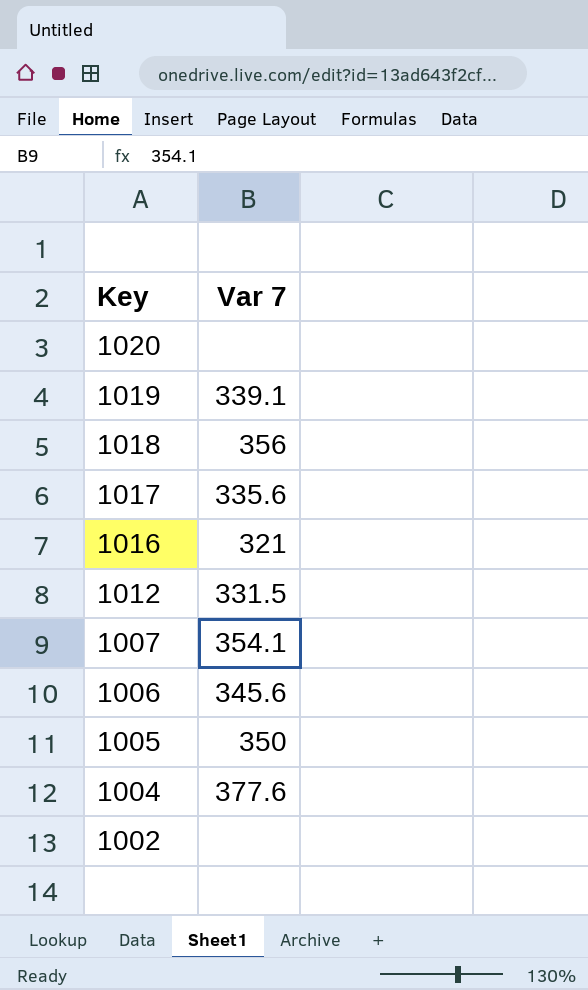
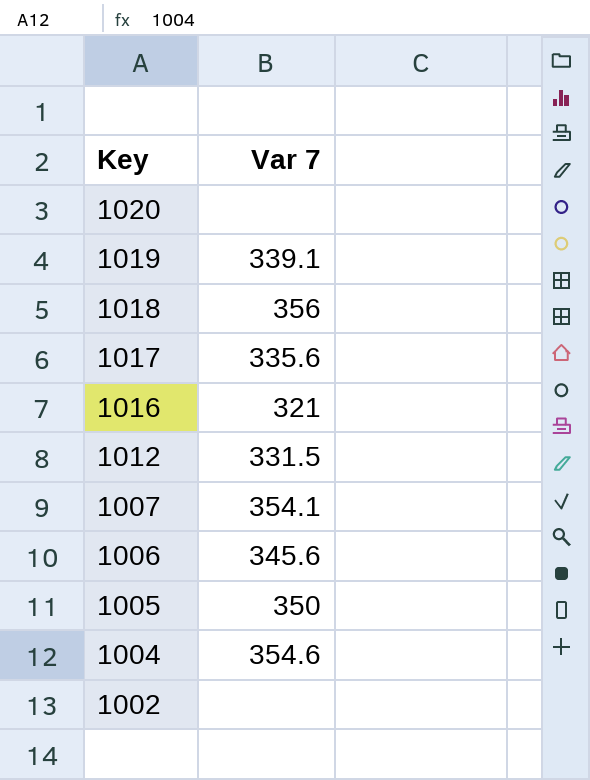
1004 | Var 7: 377.6 -> 354.6

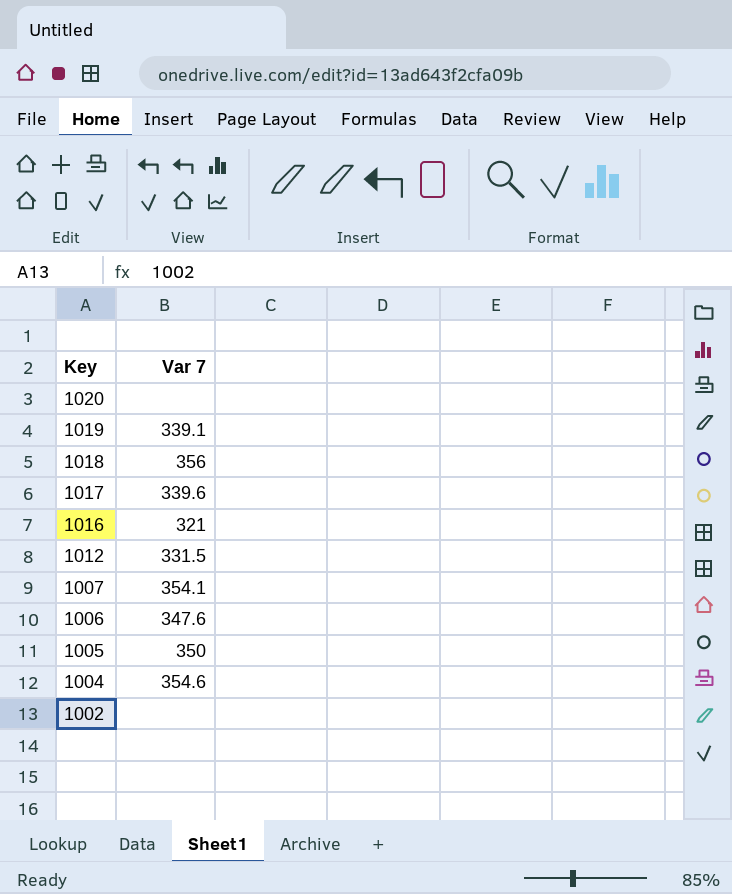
1017 | Var 7: 335.6 -> 339.6
1006 | Var 7: 345.6 -> 347.6

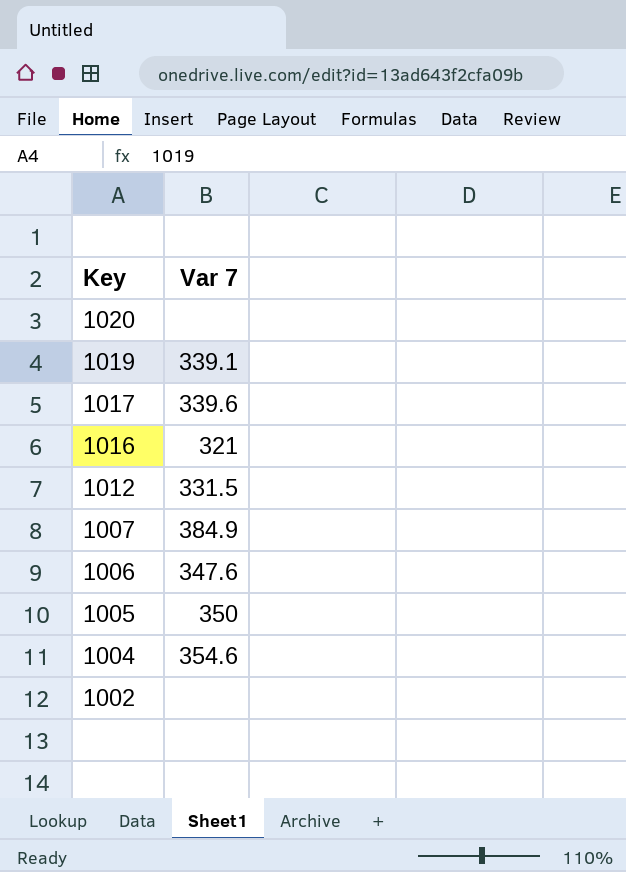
row 1018: 356 -> none
1007 | Var 7: 354.1 -> 384.9

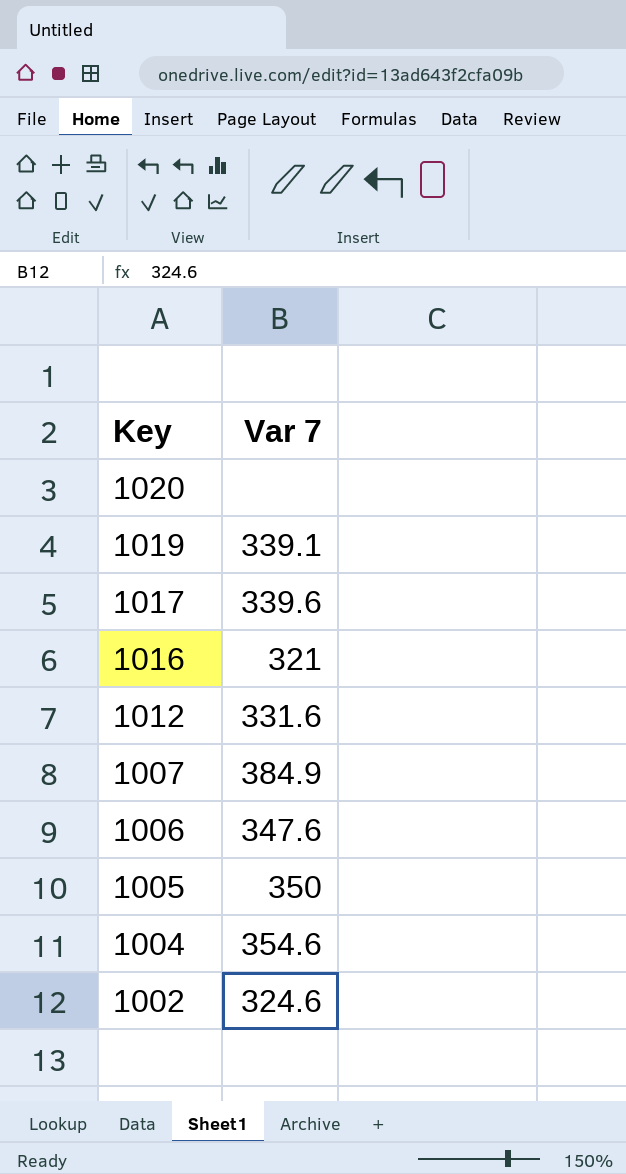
1012 | Var 7: 331.5 -> 331.6
1002 | Var 7: none -> 324.6

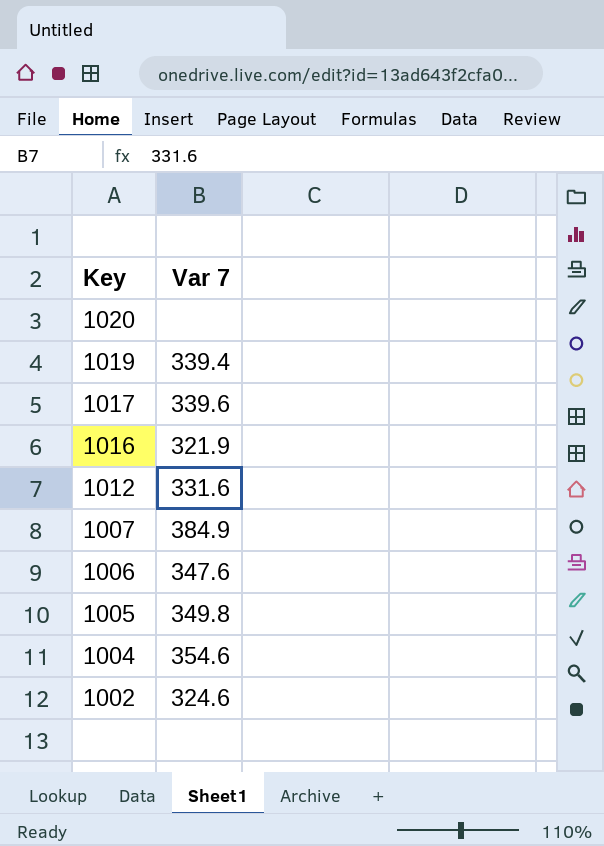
1019 | Var 7: 339.1 -> 339.4
1016 | Var 7: 321 -> 321.9
1005 | Var 7: 350 -> 349.8

